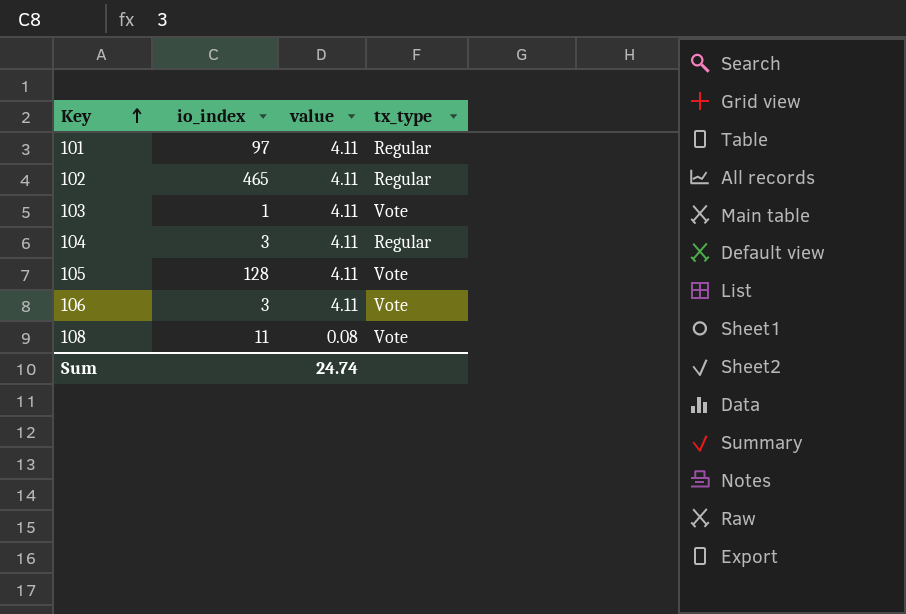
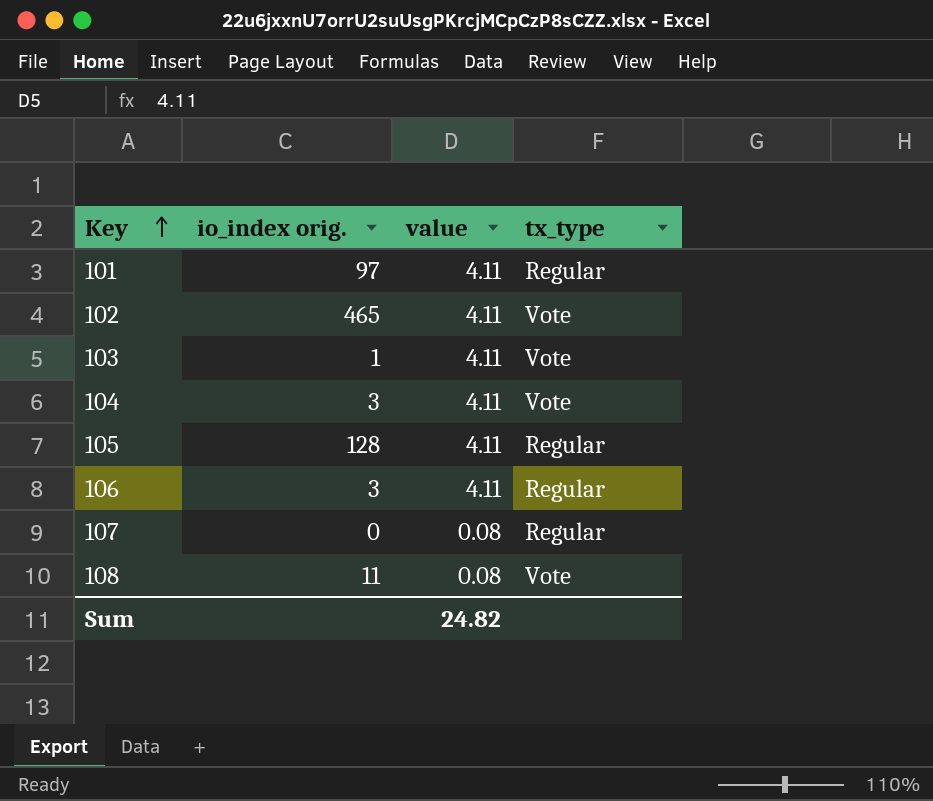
column name: io_index -> io_index orig.
102 | tx_type: Regular -> Vote
104 | tx_type: Regular -> Vote
105 | tx_type: Vote -> Regular
106 | tx_type: Vote -> Regular
row 107: none -> 0 | 0.08 | Regular
Sum | value: 24.74 -> 24.82

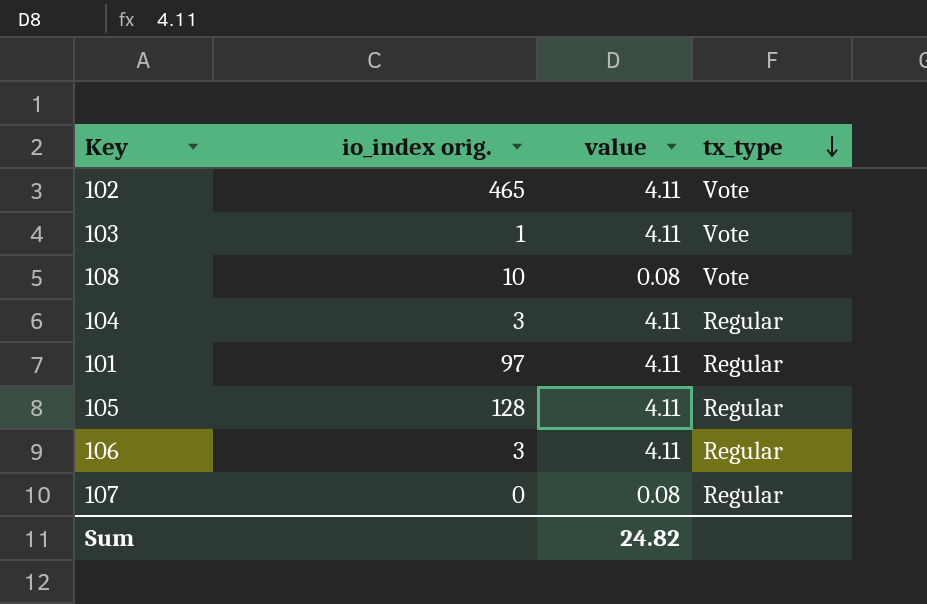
row order: Key ascending -> tx_type descending
108 | io_index orig.: 11 -> 10
104 | tx_type: Vote -> Regular

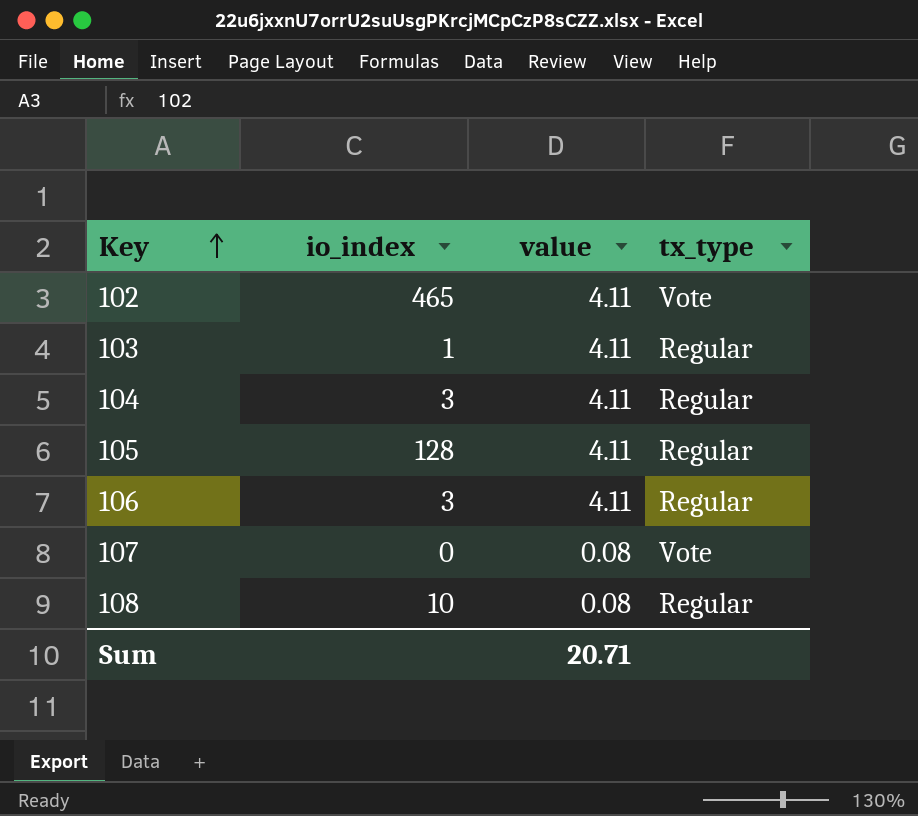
row order: tx_type descending -> Key ascending
column name: io_index orig. -> io_index
row 101: 97 | 4.11 | Regular -> none
103 | tx_type: Vote -> Regular
107 | tx_type: Regular -> Vote
108 | tx_type: Vote -> Regular
Sum | value: 24.82 -> 20.71

